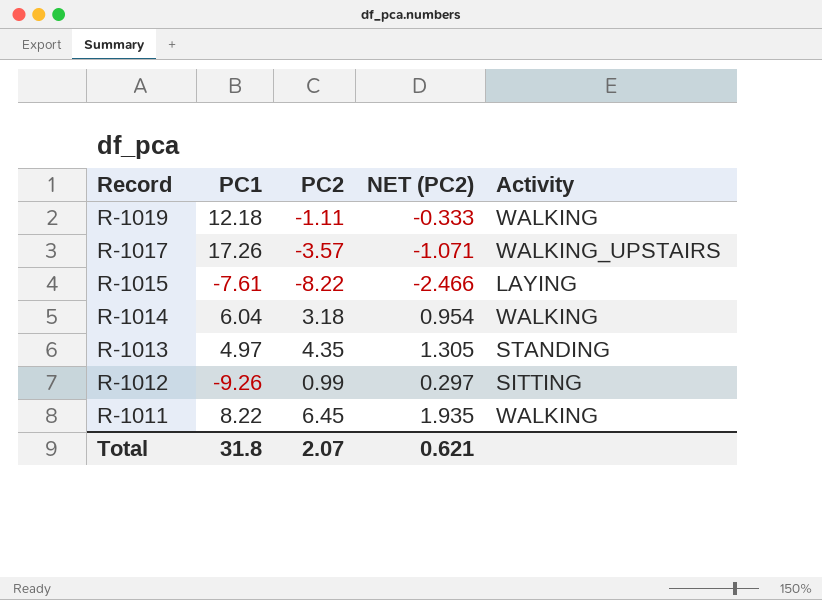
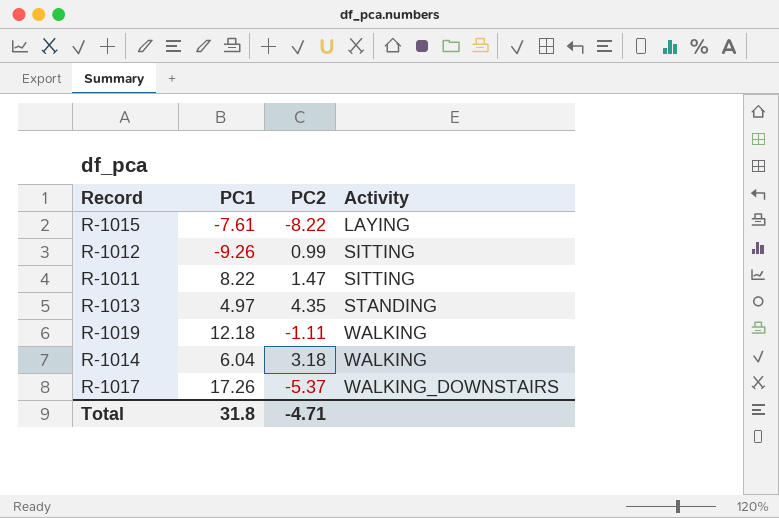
row order: Record descending -> Activity ascending
column NET (PC2) | formula: [PC2] * 0.3 -> none
R-1011 | PC2: 6.45 -> 1.47
R-1011 | Activity: WALKING -> SITTING
R-1017 | PC2: -3.57 -> -5.37
R-1017 | Activity: WALKING_UPSTAIRS -> WALKING_DOWNSTAIRS
Total | PC2: 2.07 -> -4.71

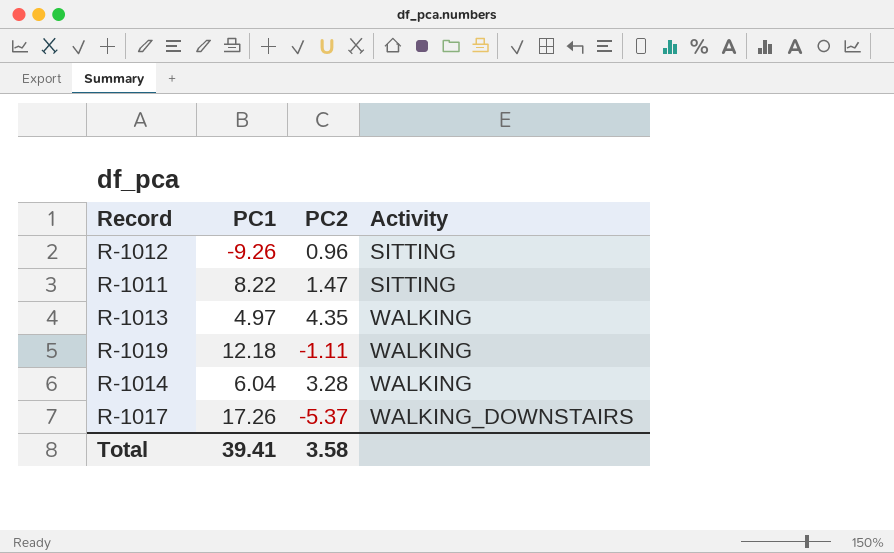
row R-1015: -7.61 | -8.22 | LAYING -> none
R-1012 | PC2: 0.99 -> 0.96
R-1013 | Activity: STANDING -> WALKING
R-1014 | PC2: 3.18 -> 3.28
Total | PC1: 31.8 -> 39.41
Total | PC2: -4.71 -> 3.58

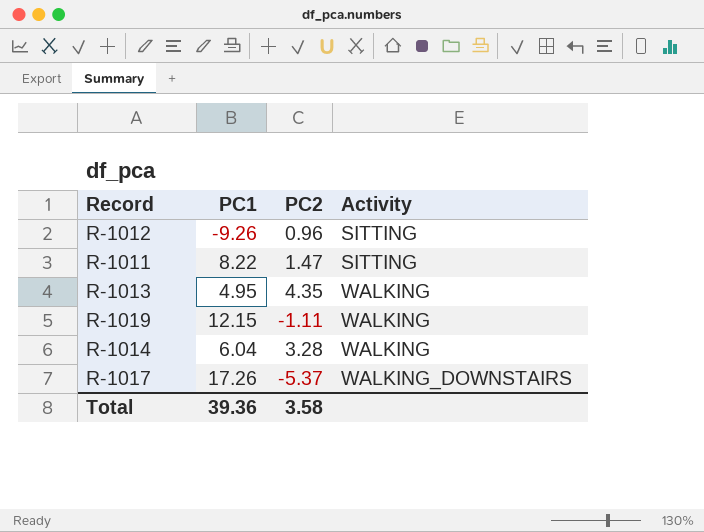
R-1013 | PC1: 4.97 -> 4.95
R-1019 | PC1: 12.18 -> 12.15
Total | PC1: 39.41 -> 39.36

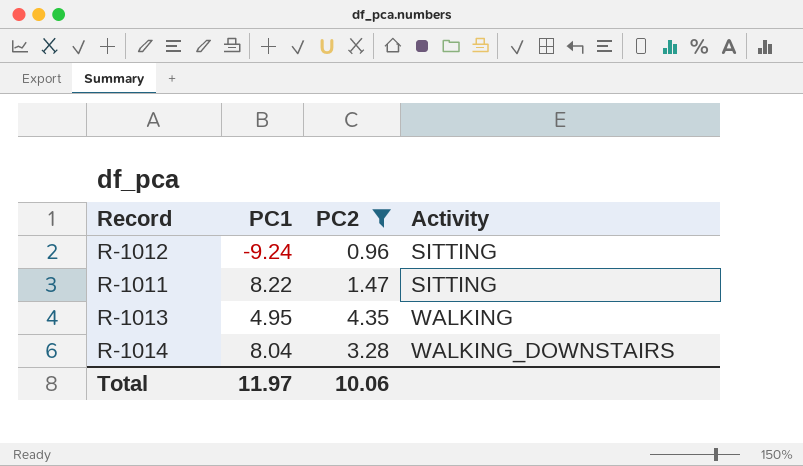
filter: none -> PC2 >= 0.96
R-1012 | PC1: -9.26 -> -9.24
R-1014 | PC1: 6.04 -> 8.04
R-1014 | Activity: WALKING -> WALKING_DOWNSTAIRS
Total | PC1: 39.36 -> 11.97
Total | PC2: 3.58 -> 10.06

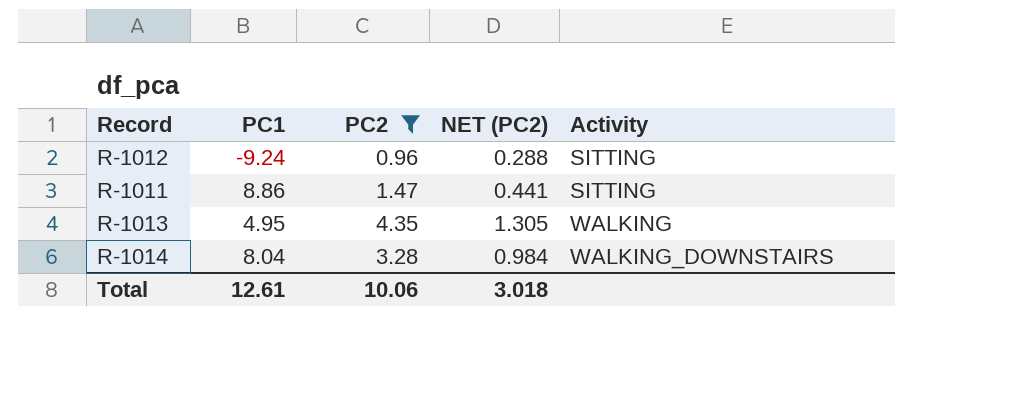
column NET (PC2) | formula: none -> [PC2] * 0.3
R-1011 | PC1: 8.22 -> 8.86
Total | PC1: 11.97 -> 12.61

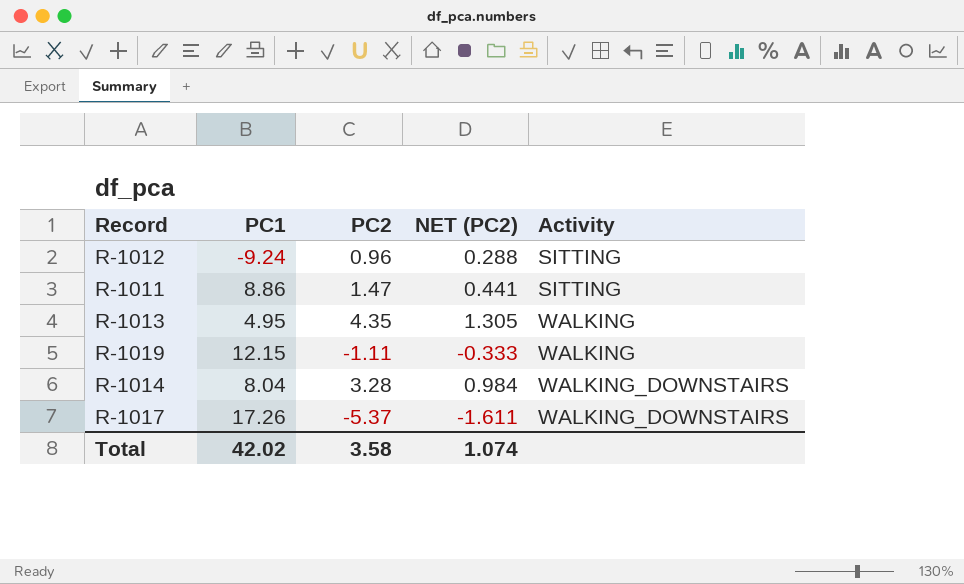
filter: PC2 >= 0.96 -> none
Total | PC1: 12.61 -> 42.02
Total | PC2: 10.06 -> 3.58
Total | NET (PC2): 3.018 -> 1.074

